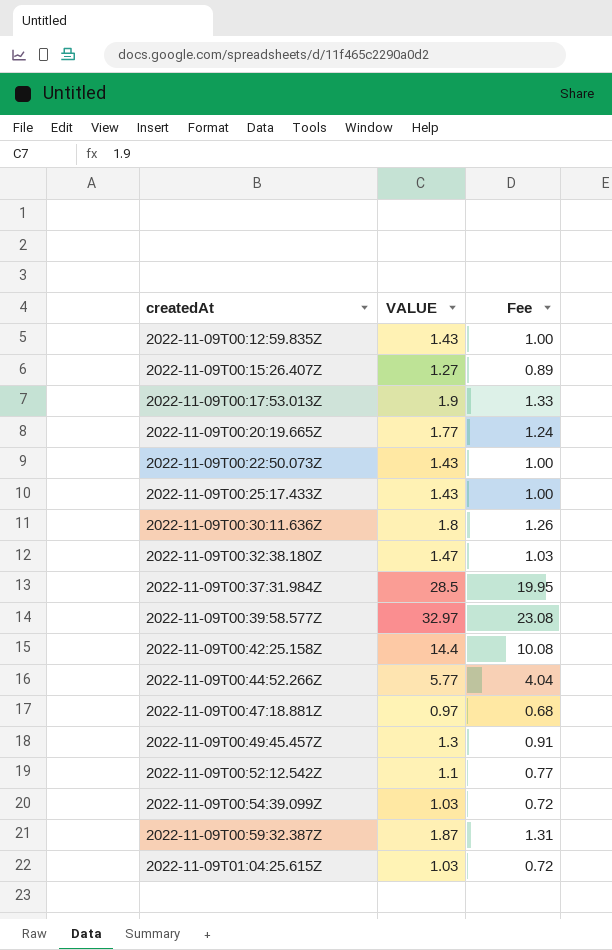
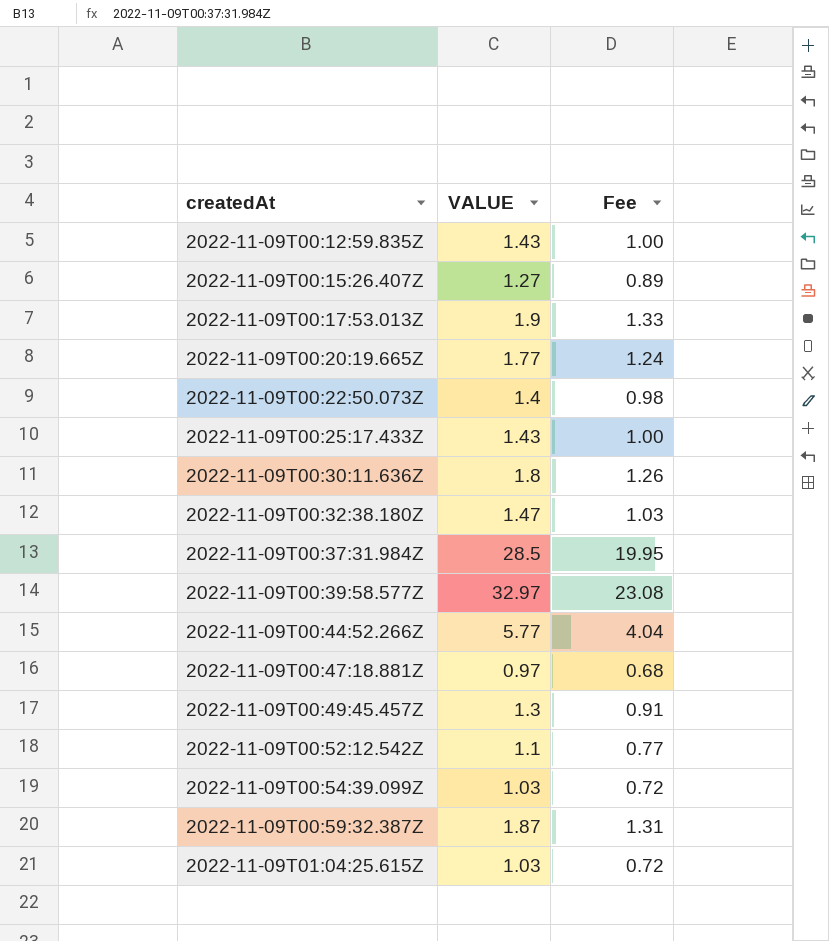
row 2022-11-09T00:42:25.158Z: 14.4 | 10.08 -> none
2022-11-09T00:22:50.073Z | VALUE: 1.43 -> 1.4
2022-11-09T00:22:50.073Z | Fee: 1.00 -> 0.98

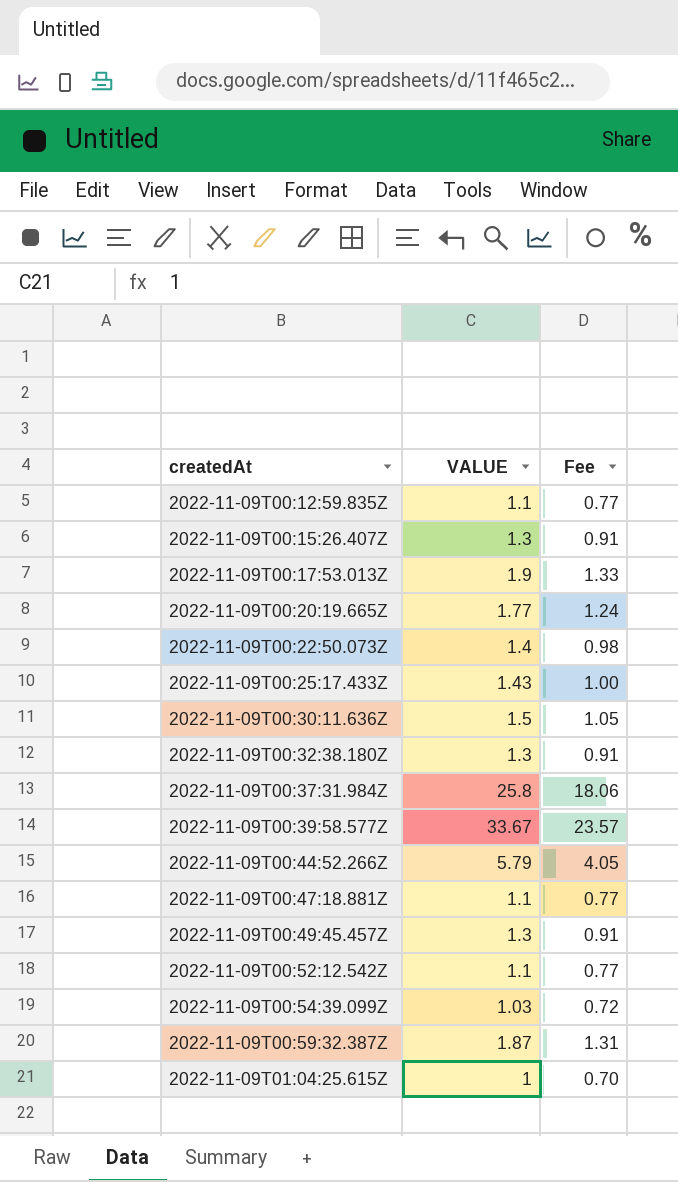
2022-11-09T00:12:59.835Z | VALUE: 1.43 -> 1.1
2022-11-09T00:12:59.835Z | Fee: 1.00 -> 0.77
2022-11-09T00:15:26.407Z | VALUE: 1.27 -> 1.3
2022-11-09T00:15:26.407Z | Fee: 0.89 -> 0.91
2022-11-09T00:30:11.636Z | VALUE: 1.8 -> 1.5
2022-11-09T00:30:11.636Z | Fee: 1.26 -> 1.05
2022-11-09T00:32:38.180Z | VALUE: 1.47 -> 1.3
2022-11-09T00:32:38.180Z | Fee: 1.03 -> 0.91
2022-11-09T00:37:31.984Z | VALUE: 28.5 -> 25.8
2022-11-09T00:37:31.984Z | Fee: 19.95 -> 18.06
2022-11-09T00:39:58.577Z | VALUE: 32.97 -> 33.67
2022-11-09T00:39:58.577Z | Fee: 23.08 -> 23.57
2022-11-09T00:44:52.266Z | VALUE: 5.77 -> 5.79
2022-11-09T00:44:52.266Z | Fee: 4.04 -> 4.05
2022-11-09T00:47:18.881Z | VALUE: 0.97 -> 1.1
2022-11-09T00:47:18.881Z | Fee: 0.68 -> 0.77
2022-11-09T01:04:25.615Z | VALUE: 1.03 -> 1
2022-11-09T01:04:25.615Z | Fee: 0.72 -> 0.70

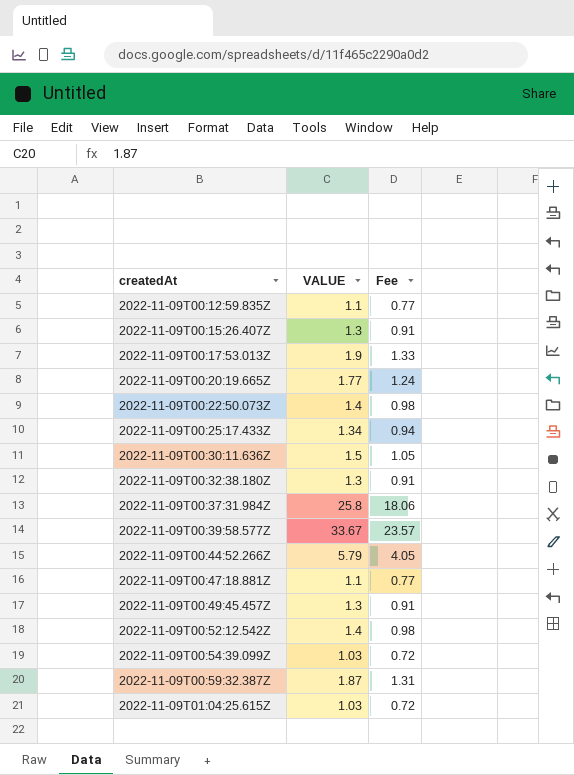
2022-11-09T00:25:17.433Z | VALUE: 1.43 -> 1.34
2022-11-09T00:25:17.433Z | Fee: 1.00 -> 0.94
2022-11-09T00:52:12.542Z | VALUE: 1.1 -> 1.4
2022-11-09T00:52:12.542Z | Fee: 0.77 -> 0.98
2022-11-09T01:04:25.615Z | VALUE: 1 -> 1.03
2022-11-09T01:04:25.615Z | Fee: 0.70 -> 0.72

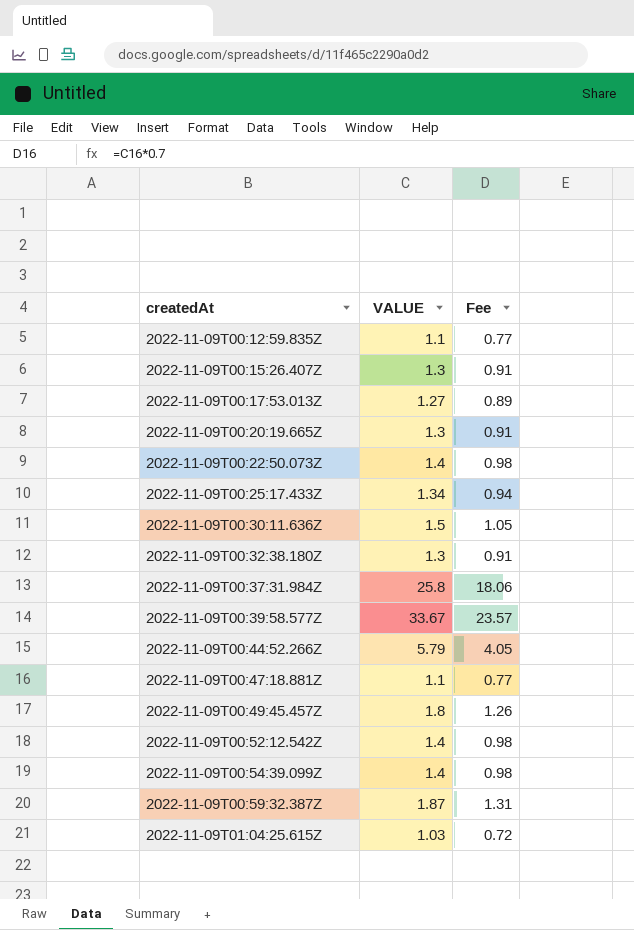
2022-11-09T00:17:53.013Z | VALUE: 1.9 -> 1.27
2022-11-09T00:17:53.013Z | Fee: 1.33 -> 0.89
2022-11-09T00:20:19.665Z | VALUE: 1.77 -> 1.3
2022-11-09T00:20:19.665Z | Fee: 1.24 -> 0.91
2022-11-09T00:49:45.457Z | VALUE: 1.3 -> 1.8
2022-11-09T00:49:45.457Z | Fee: 0.91 -> 1.26
2022-11-09T00:54:39.099Z | VALUE: 1.03 -> 1.4
2022-11-09T00:54:39.099Z | Fee: 0.72 -> 0.98

